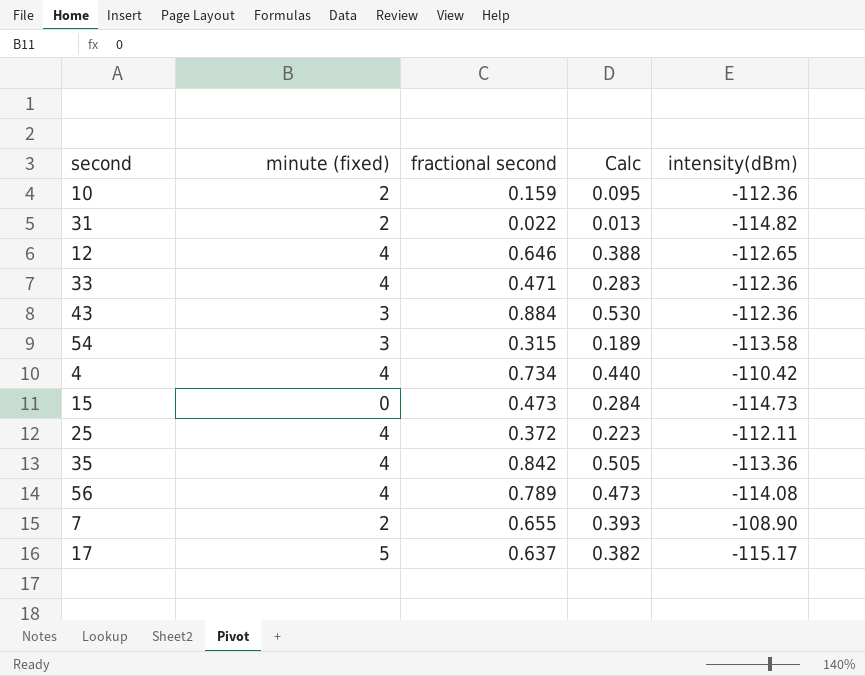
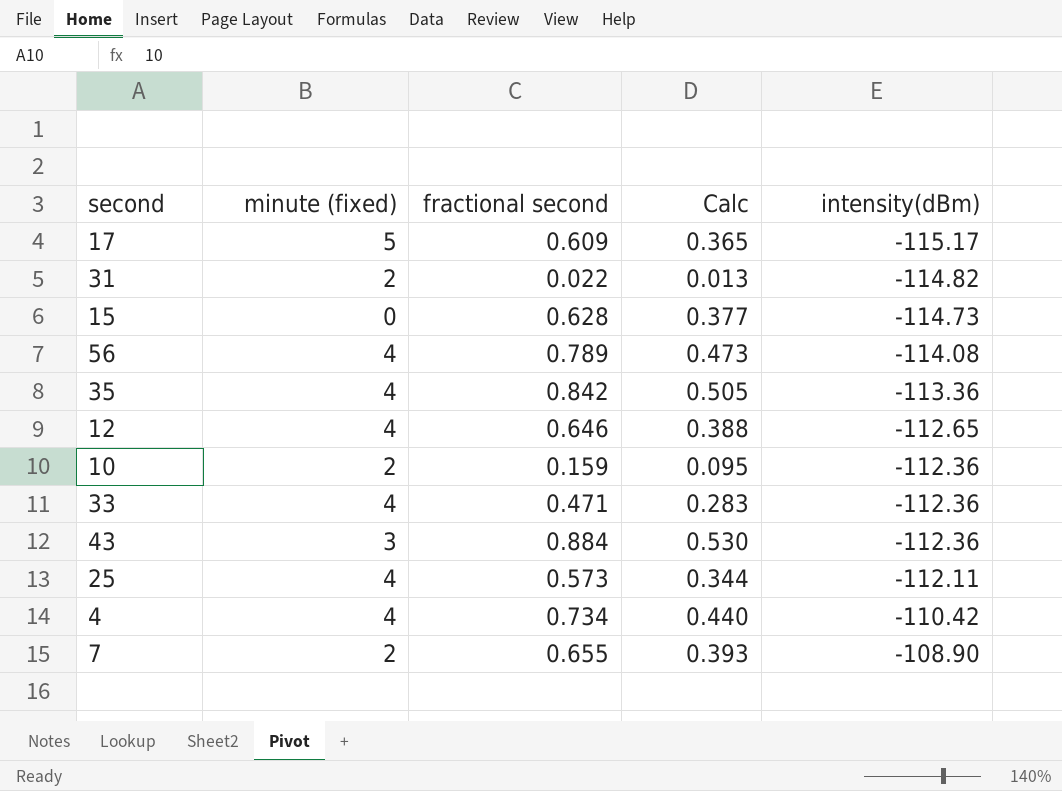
row order: none -> intensity(dBm) ascending
row 54: 3 | 0.315 | 0.189 | -113.58 -> none
17 | fractional second: 0.637 -> 0.609
17 | Calc: 0.382 -> 0.365
15 | fractional second: 0.473 -> 0.628
15 | Calc: 0.284 -> 0.377
25 | fractional second: 0.372 -> 0.573
25 | Calc: 0.223 -> 0.344

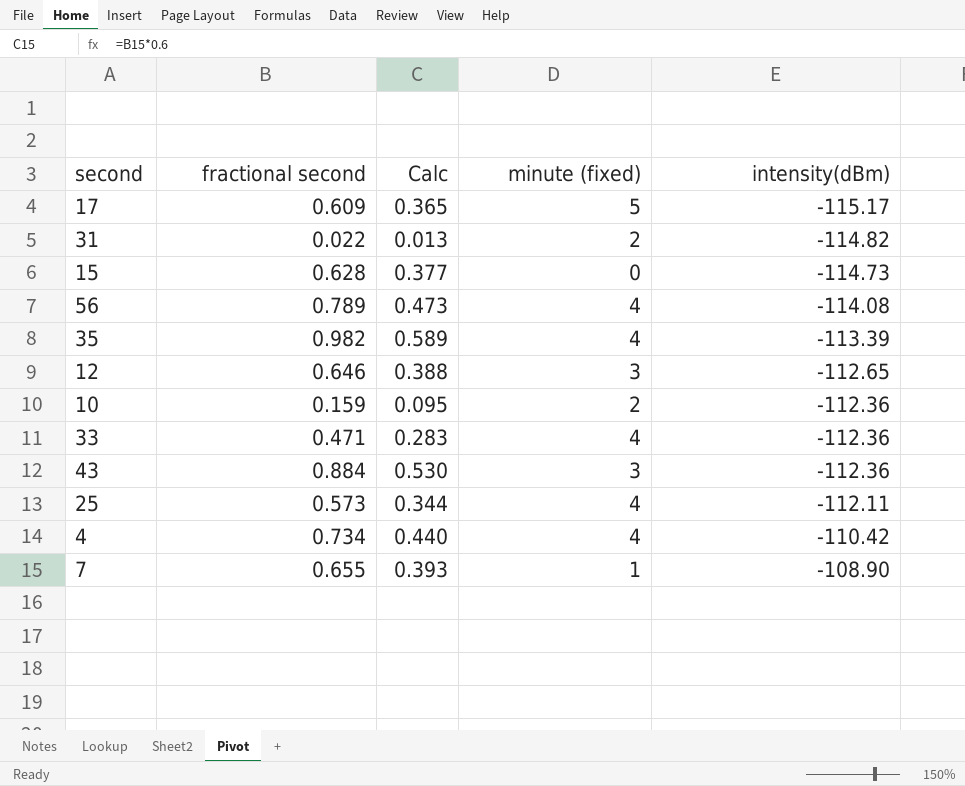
column minute (fixed) | position: 2 -> 4
35 | fractional second: 0.842 -> 0.982
35 | Calc: 0.505 -> 0.589
35 | intensity(dBm): -113.36 -> -113.39
12 | minute (fixed): 4 -> 3
7 | minute (fixed): 2 -> 1

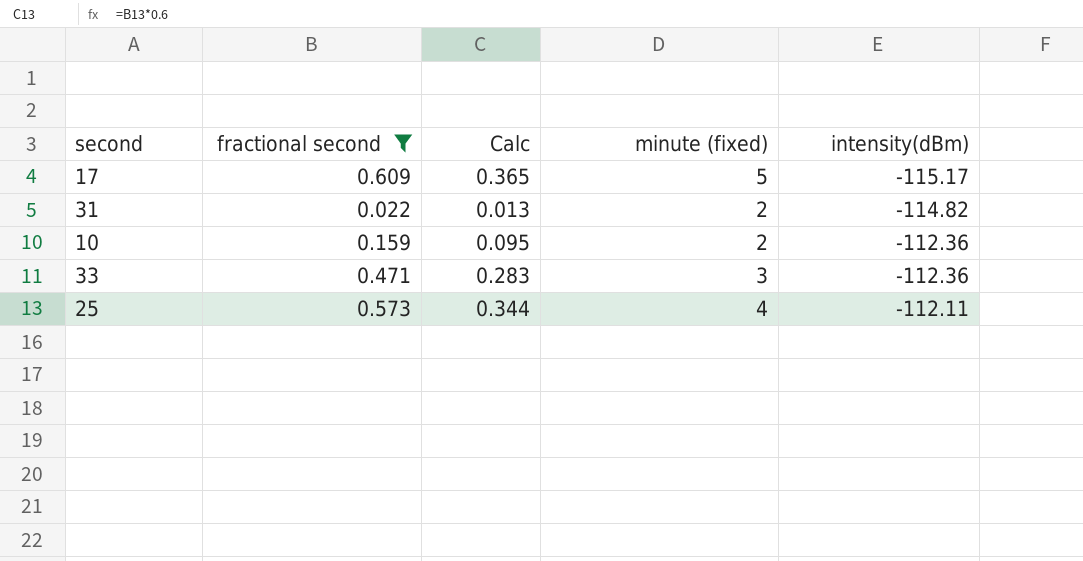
filter: none -> fractional second <= 0.609
33 | minute (fixed): 4 -> 3

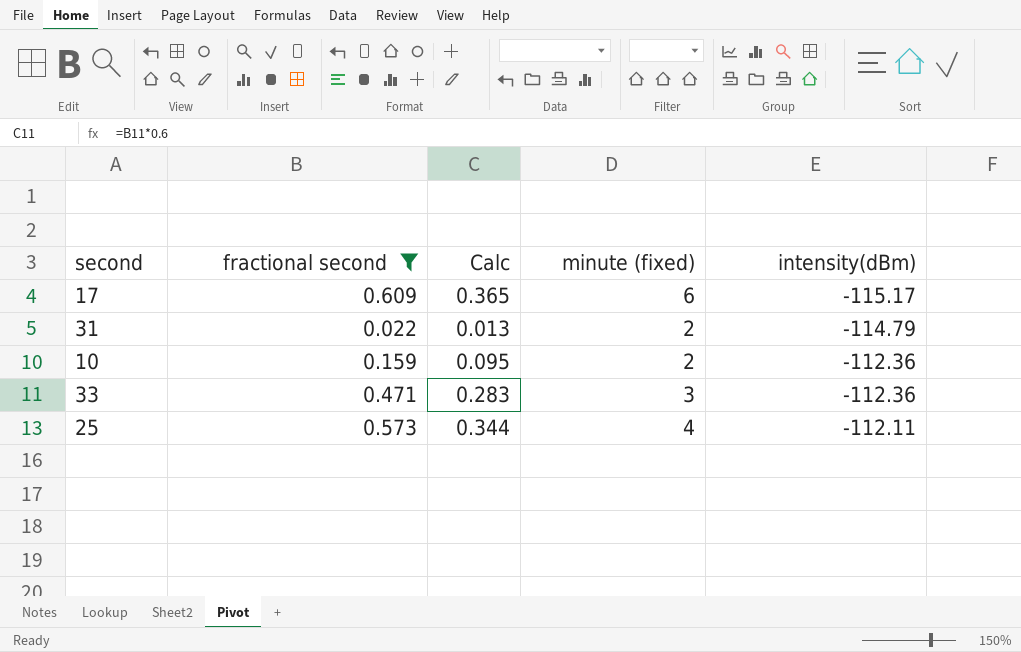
17 | minute (fixed): 5 -> 6
31 | intensity(dBm): -114.82 -> -114.79

